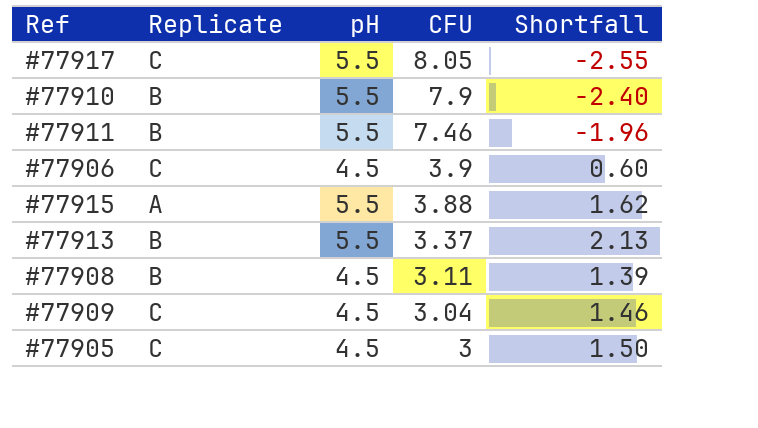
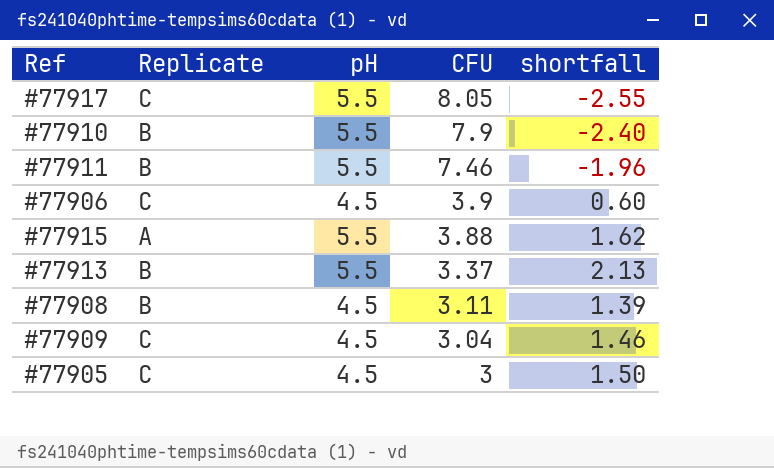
column name: Shortfall -> shortfall

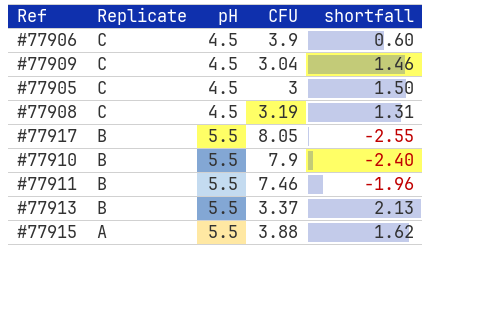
row order: CFU descending -> Replicate descending
#77908 | Replicate: B -> C
#77908 | CFU: 3.11 -> 3.19
#77908 | shortfall: 1.39 -> 1.31
#77917 | Replicate: C -> B

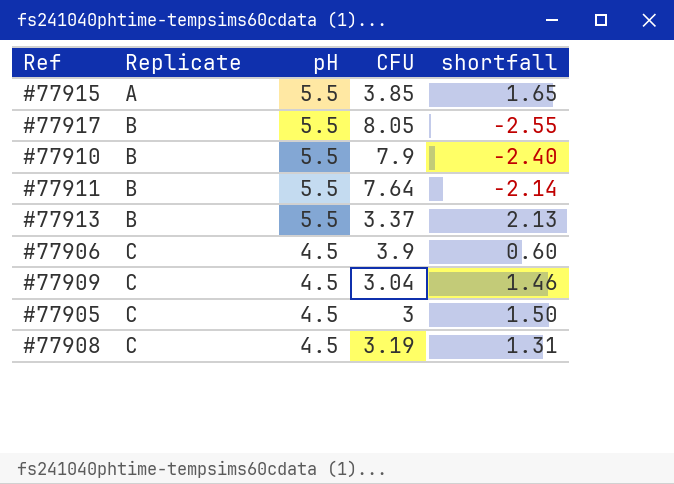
row order: Replicate descending -> Replicate ascending
#77915 | CFU: 3.88 -> 3.85
#77915 | shortfall: 1.62 -> 1.65
#77911 | CFU: 7.46 -> 7.64
#77911 | shortfall: -1.96 -> -2.14

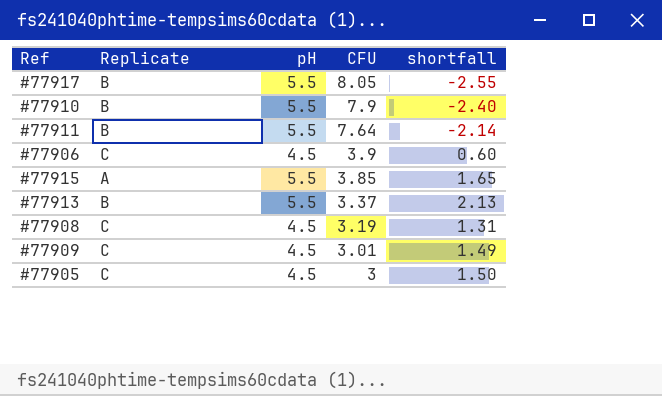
row order: Replicate ascending -> CFU descending
#77909 | CFU: 3.04 -> 3.01
#77909 | shortfall: 1.46 -> 1.49

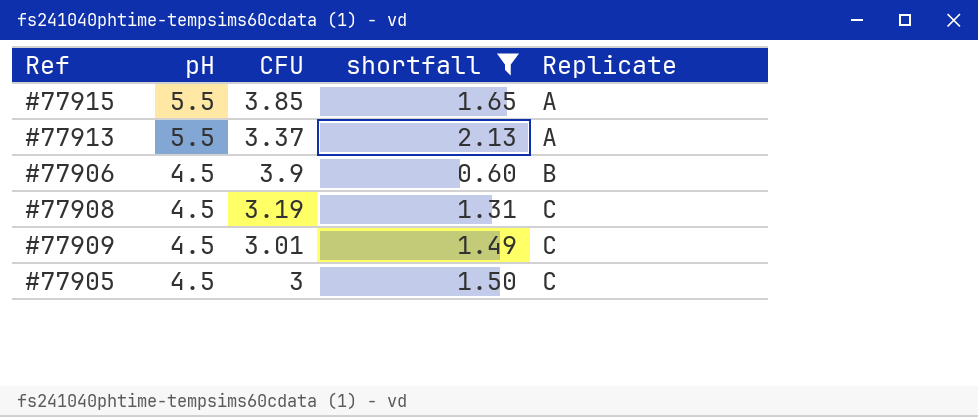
filter: none -> shortfall >= 0.60
row order: CFU descending -> pH descending
column Replicate | position: 2 -> 5
#77913 | Replicate: B -> A
#77906 | Replicate: C -> B

